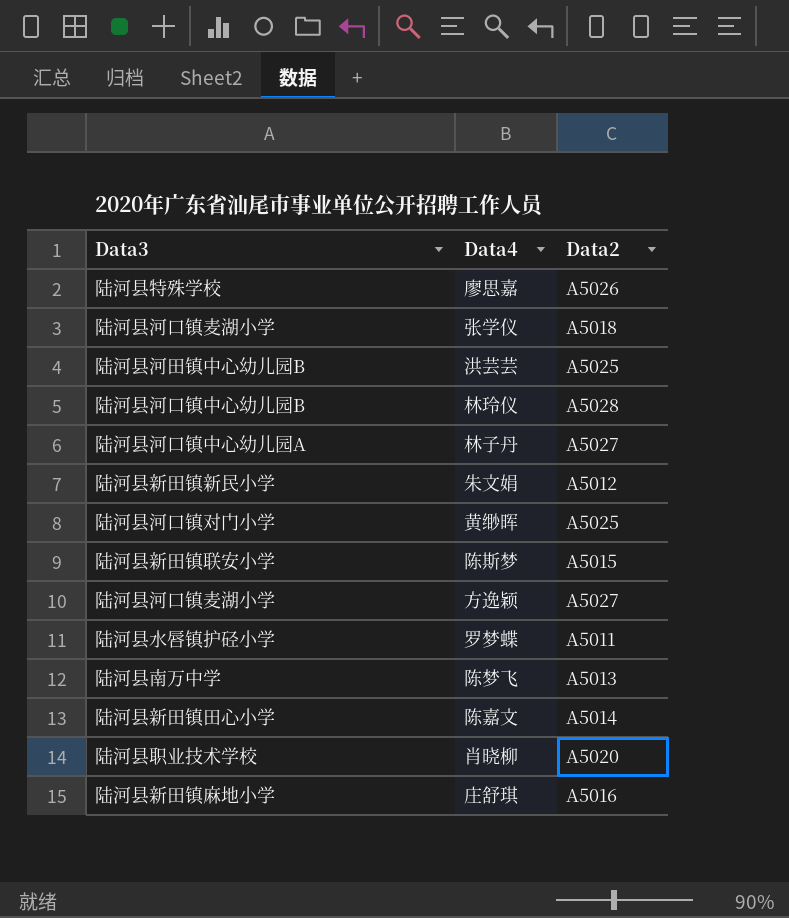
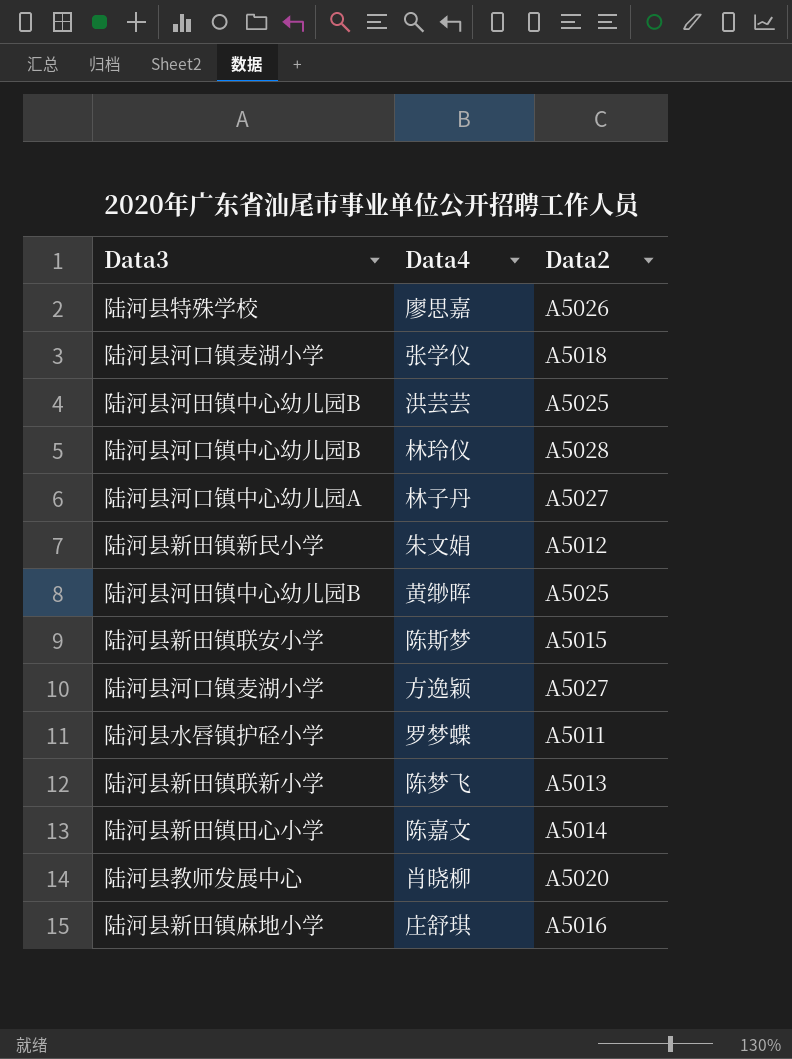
黄缈晖 | Data3: 陆河县河口镇对门小学 -> 陆河县河田镇中心幼儿园B
陈梦飞 | Data3: 陆河县南万中学 -> 陆河县新田镇联新小学
肖晓柳 | Data3: 陆河县职业技术学校 -> 陆河县教师发展中心

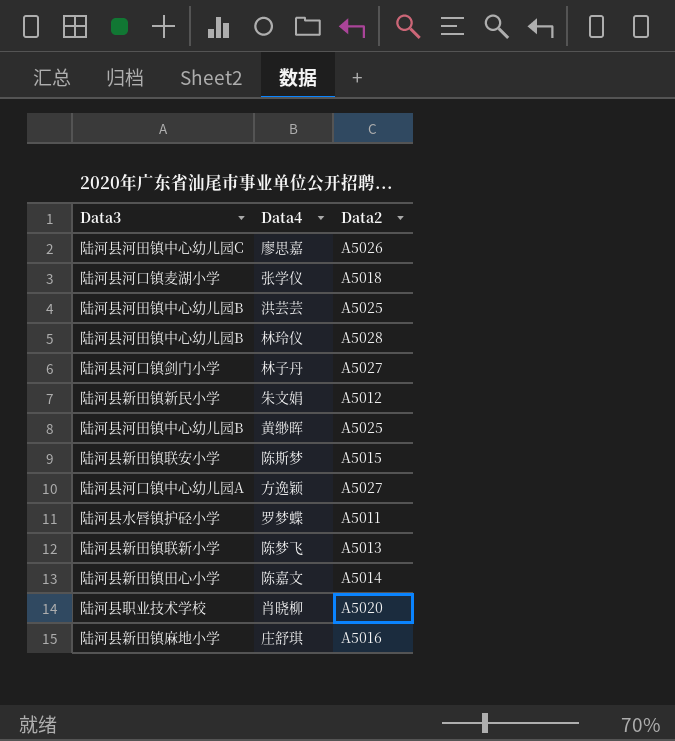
廖思嘉 | Data3: 陆河县特殊学校 -> 陆河县河田镇中心幼儿园C
林玲仪 | Data3: 陆河县河口镇中心幼儿园B -> 陆河县河田镇中心幼儿园B
林子丹 | Data3: 陆河县河口镇中心幼儿园A -> 陆河县河口镇剑门小学
方逸颖 | Data3: 陆河县河口镇麦湖小学 -> 陆河县河口镇中心幼儿园A
肖晓柳 | Data3: 陆河县教师发展中心 -> 陆河县职业技术学校

